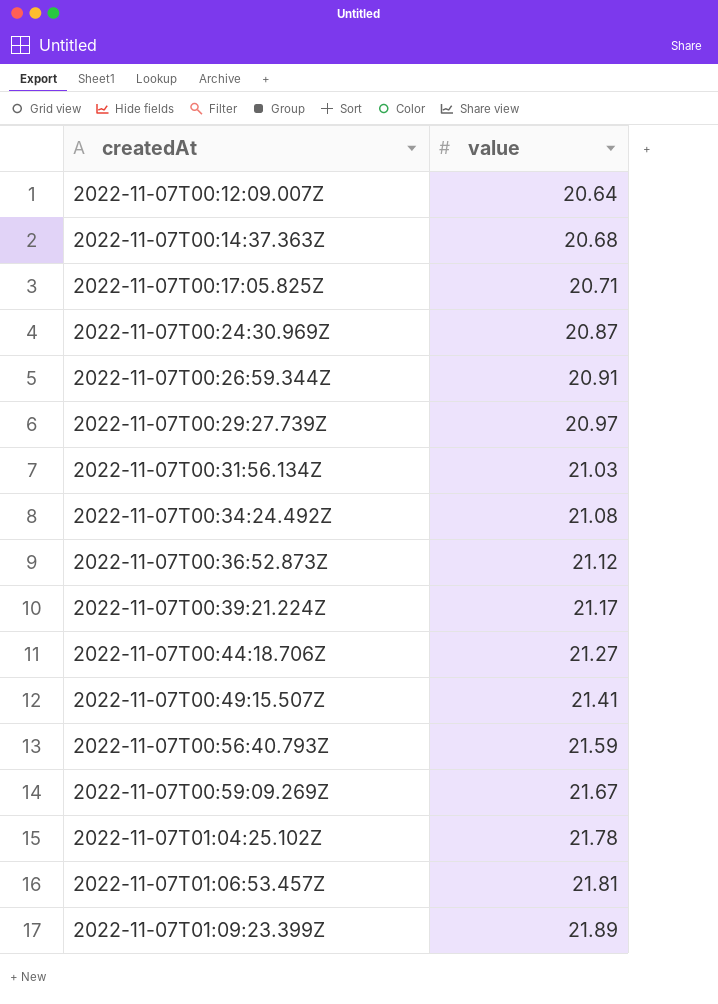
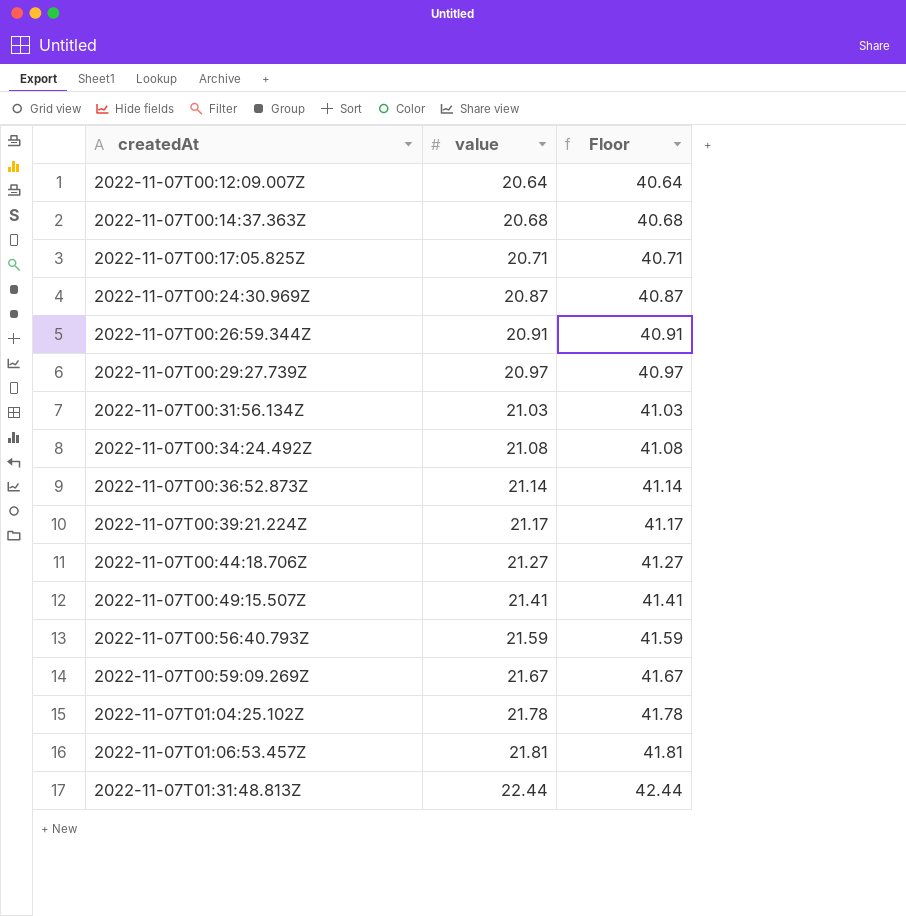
column Floor | formula: none -> [value] + 20
row 2022-11-07T01:09:23.399Z: 21.89 -> none
2022-11-07T00:36:52.873Z | value: 21.12 -> 21.14
row 2022-11-07T01:31:48.813Z: none -> 22.44 | 42.44

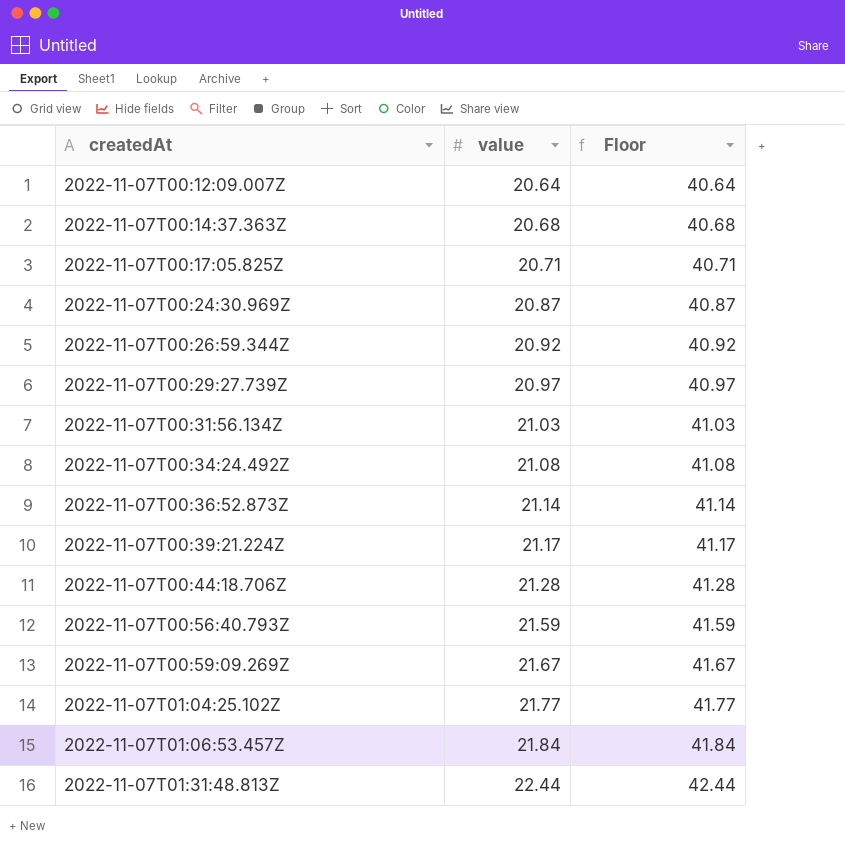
row 2022-11-07T00:49:15.507Z: 21.41 | 41.41 -> none
2022-11-07T00:26:59.344Z | value: 20.91 -> 20.92
2022-11-07T00:26:59.344Z | Floor: 40.91 -> 40.92
2022-11-07T00:44:18.706Z | value: 21.27 -> 21.28
2022-11-07T00:44:18.706Z | Floor: 41.27 -> 41.28
2022-11-07T01:04:25.102Z | value: 21.78 -> 21.77
2022-11-07T01:04:25.102Z | Floor: 41.78 -> 41.77
2022-11-07T01:06:53.457Z | value: 21.81 -> 21.84
2022-11-07T01:06:53.457Z | Floor: 41.81 -> 41.84

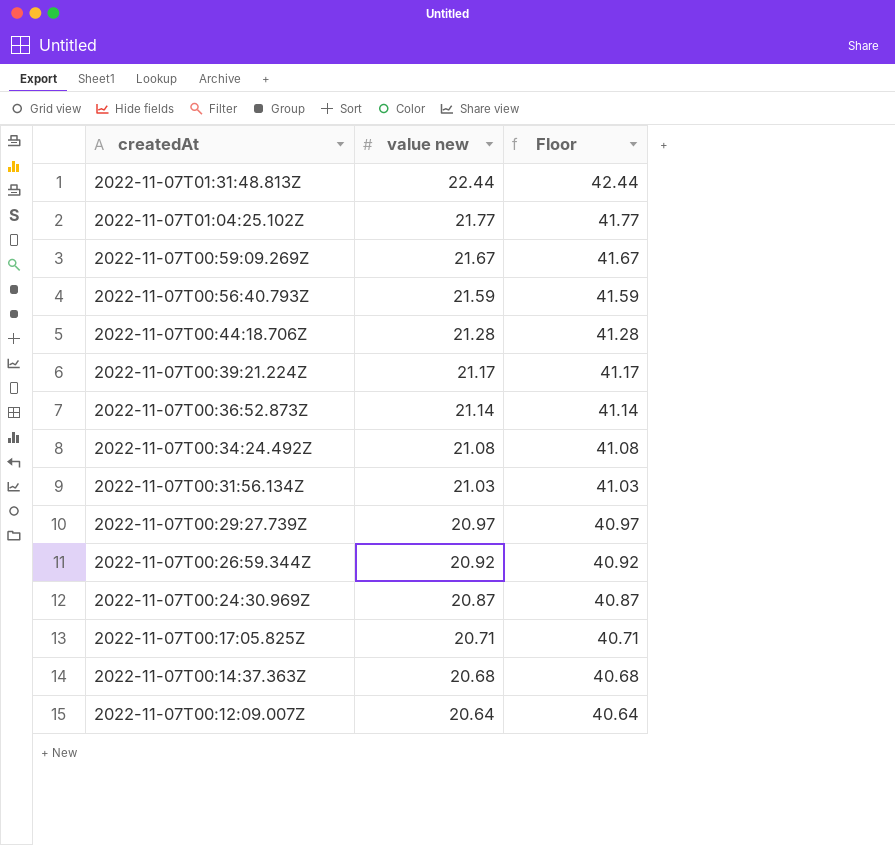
row order: createdAt ascending -> createdAt descending
column name: value -> value new
row 2022-11-07T01:06:53.457Z: 21.84 | 41.84 -> none

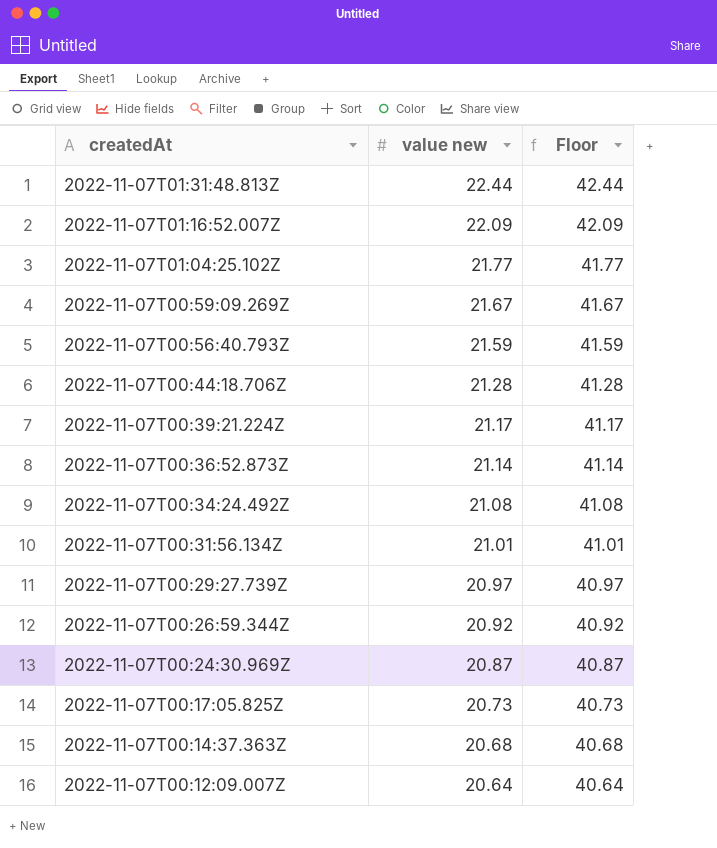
row 2022-11-07T01:16:52.007Z: none -> 22.09 | 42.09
2022-11-07T00:31:56.134Z | value new: 21.03 -> 21.01
2022-11-07T00:31:56.134Z | Floor: 41.03 -> 41.01
2022-11-07T00:17:05.825Z | value new: 20.71 -> 20.73
2022-11-07T00:17:05.825Z | Floor: 40.71 -> 40.73

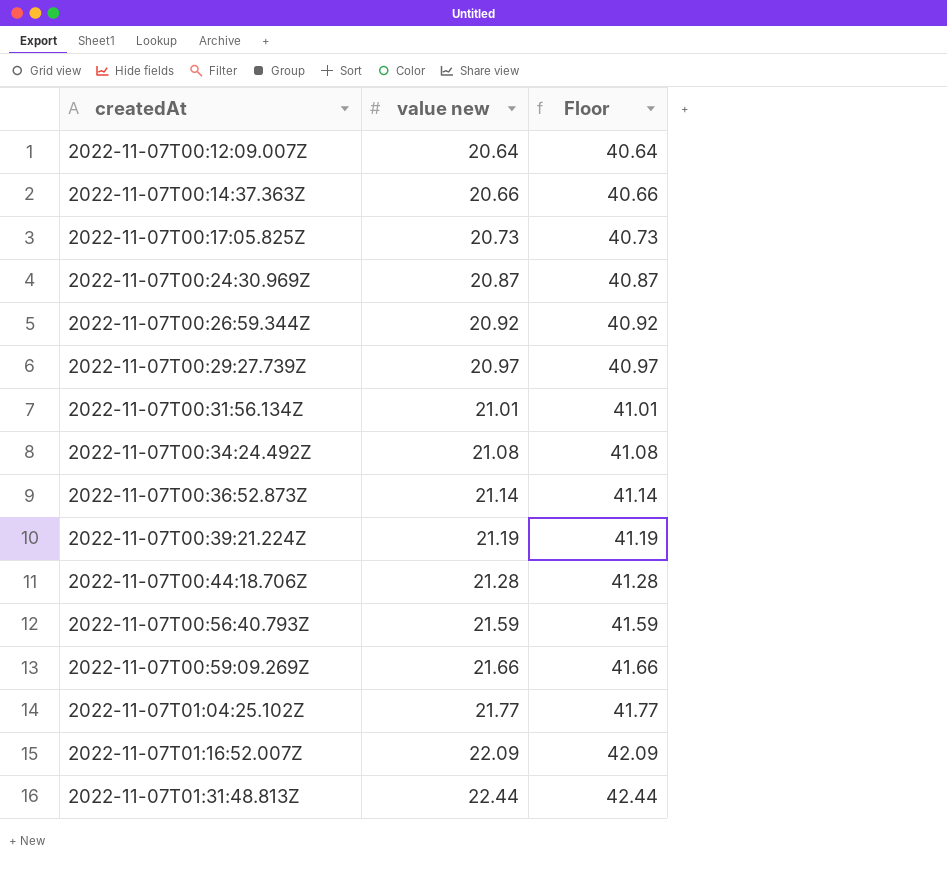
row order: createdAt descending -> createdAt ascending
2022-11-07T00:14:37.363Z | value new: 20.68 -> 20.66
2022-11-07T00:14:37.363Z | Floor: 40.68 -> 40.66
2022-11-07T00:39:21.224Z | value new: 21.17 -> 21.19
2022-11-07T00:39:21.224Z | Floor: 41.17 -> 41.19
2022-11-07T00:59:09.269Z | value new: 21.67 -> 21.66
2022-11-07T00:59:09.269Z | Floor: 41.67 -> 41.66

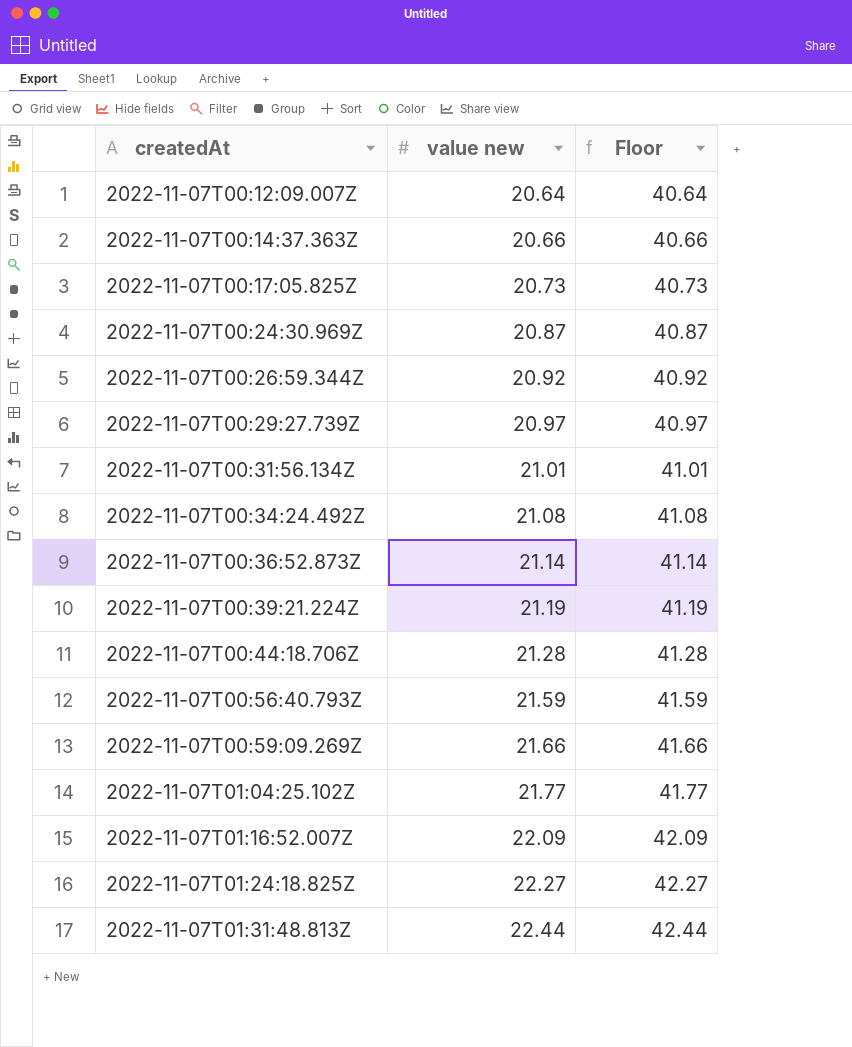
row 2022-11-07T01:24:18.825Z: none -> 22.27 | 42.27

